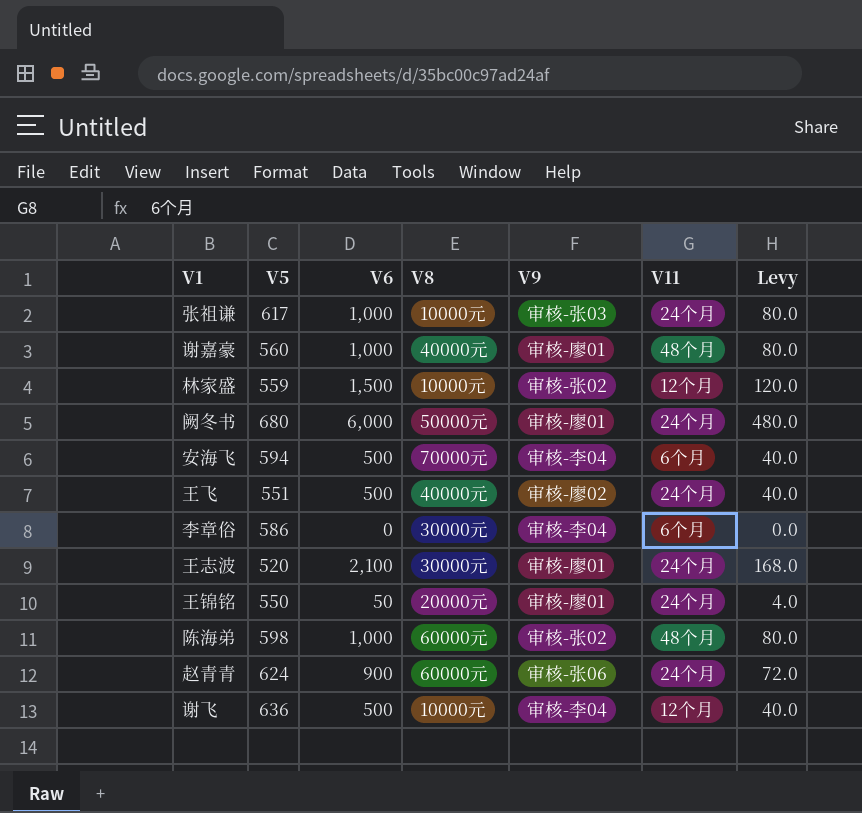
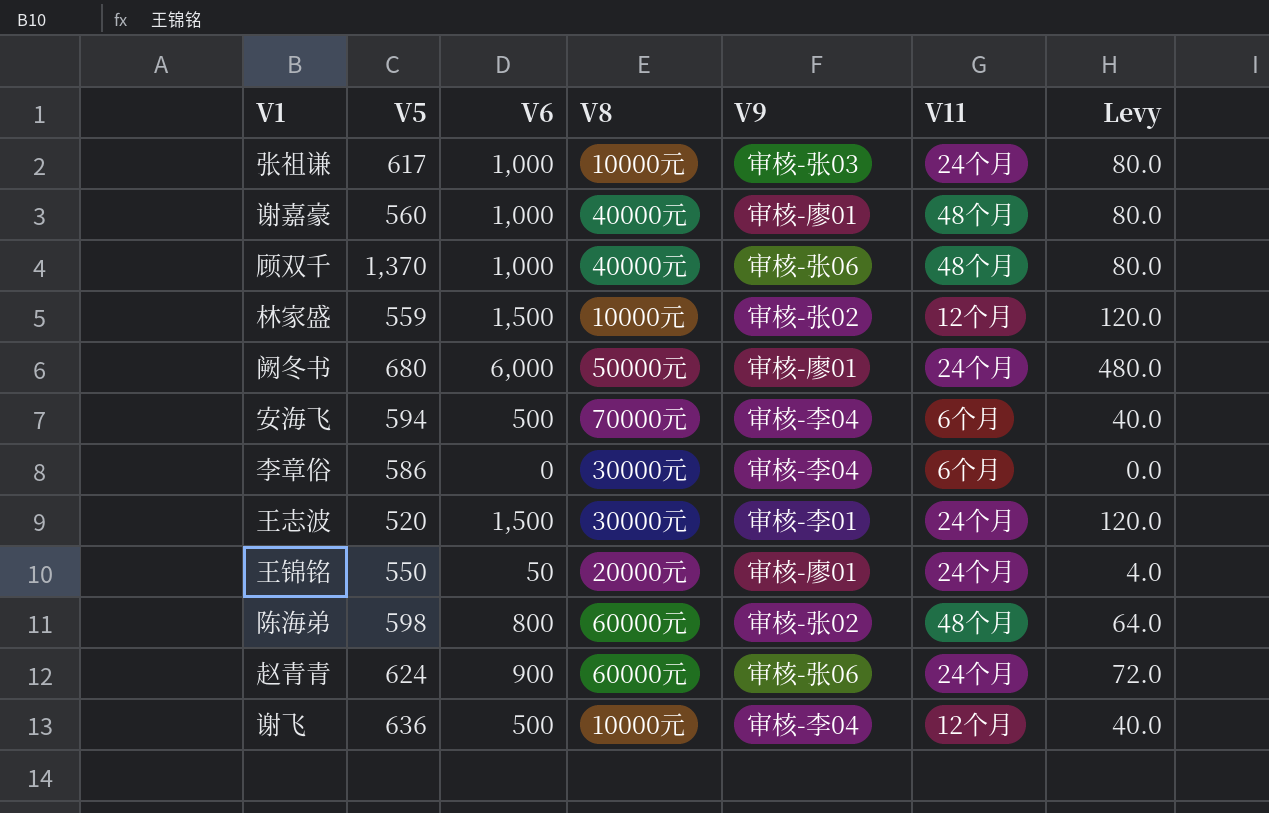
row 王飞: 551 | 500 | 40000元 | 审核-廖02 | 24个月 | 40.0 -> none
row 顾双千: none -> 1,370 | 1,000 | 40000元 | 审核-张06 | 48个月 | 80.0
王志波 | V6: 2,100 -> 1,500
王志波 | V9: 审核-廖01 -> 审核-李01
王志波 | Levy: 168.0 -> 120.0
陈海弟 | V6: 1,000 -> 800
陈海弟 | Levy: 80.0 -> 64.0

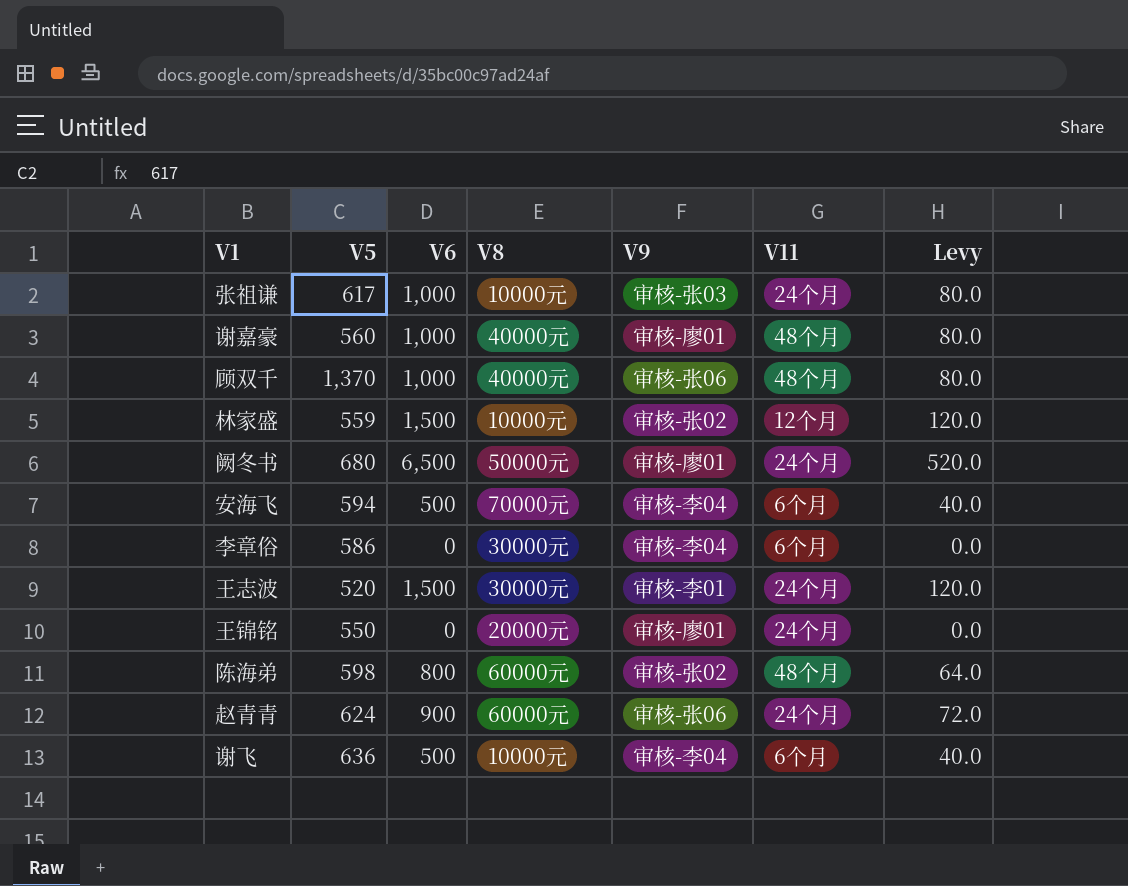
阙冬书 | V6: 6,000 -> 6,500
阙冬书 | Levy: 480.0 -> 520.0
王锦铭 | V6: 50 -> 0
王锦铭 | Levy: 4.0 -> 0.0
谢飞 | V11: 12个月 -> 6个月

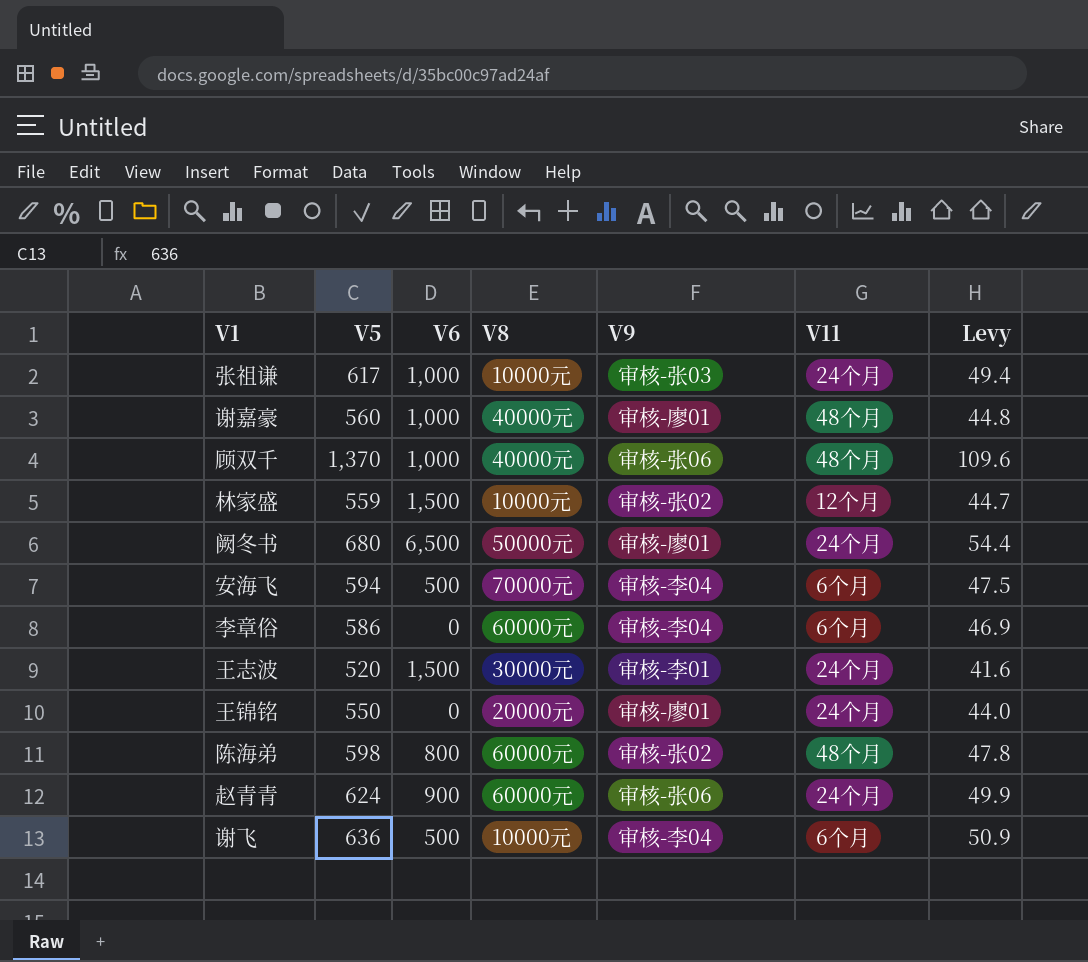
column Levy | formula: [V6] * 0.08 -> [V5] * 0.08
李章俗 | V8: 30000元 -> 60000元

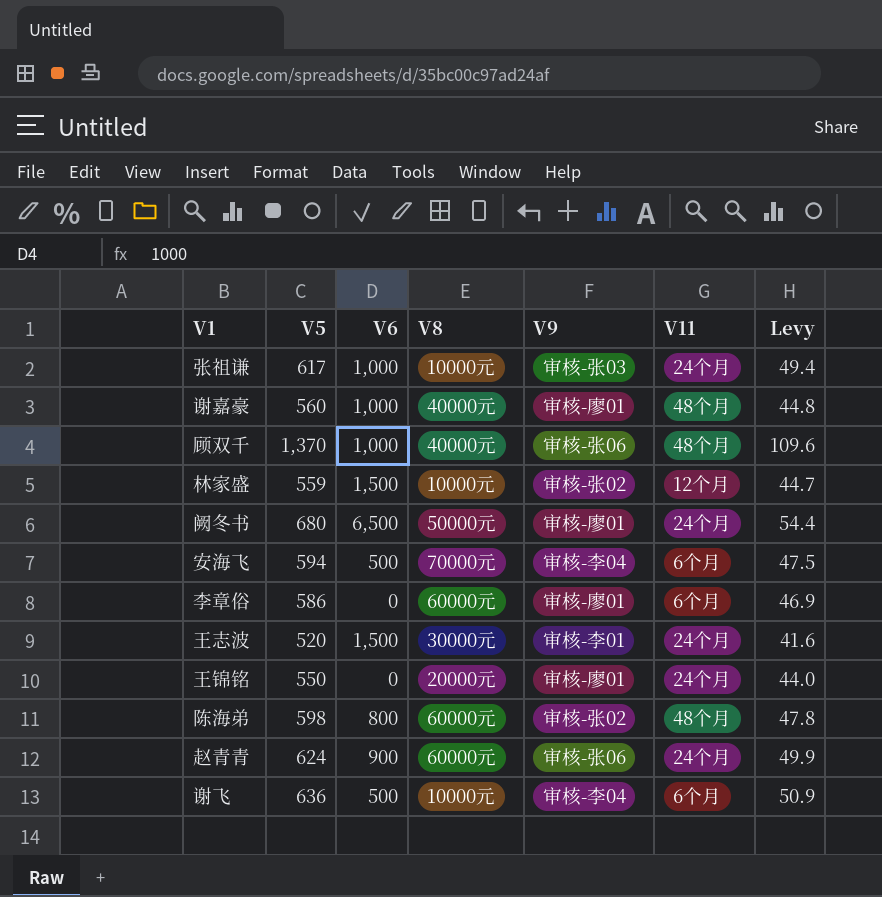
李章俗 | V9: 审核-李04 -> 审核-廖01

